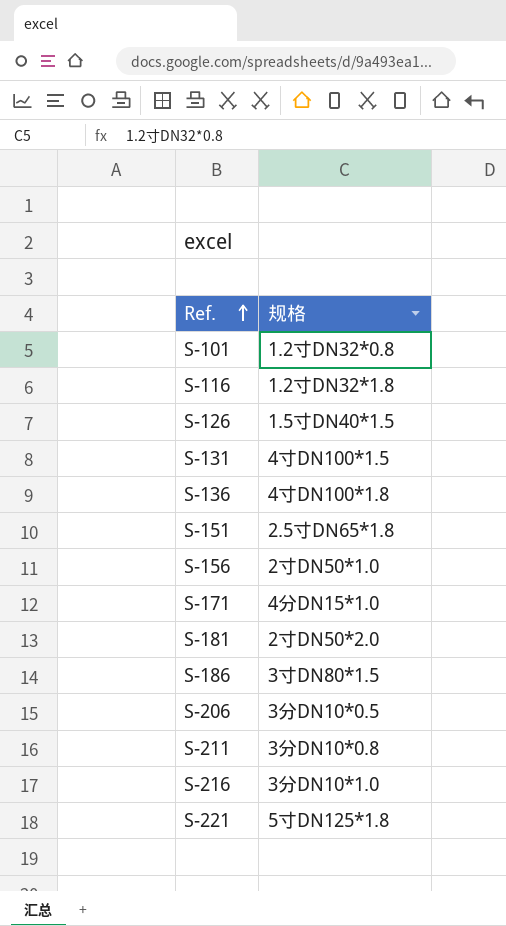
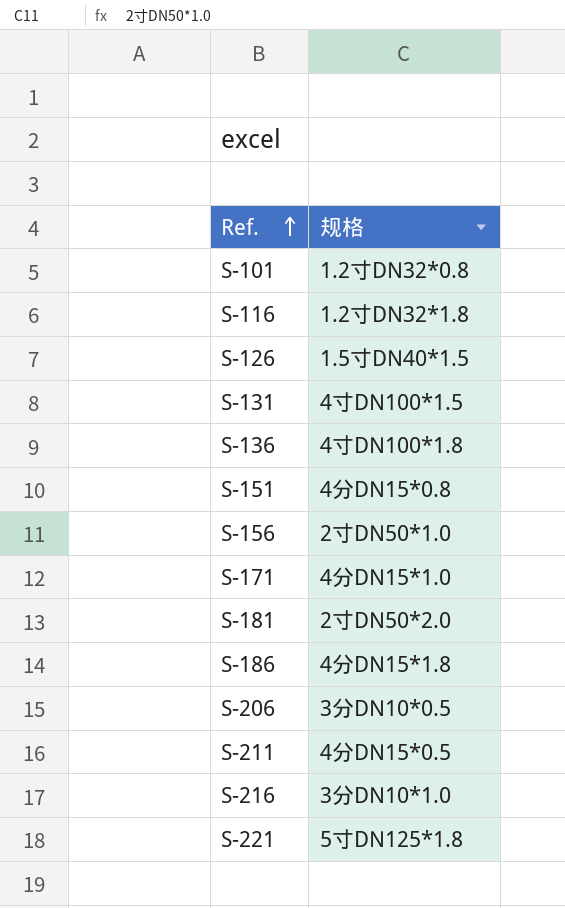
S-151 | 规格: 2.5寸DN65*1.8 -> 4分DN15*0.8
S-186 | 规格: 3寸DN80*1.5 -> 4分DN15*1.8
S-211 | 规格: 3分DN10*0.8 -> 4分DN15*0.5

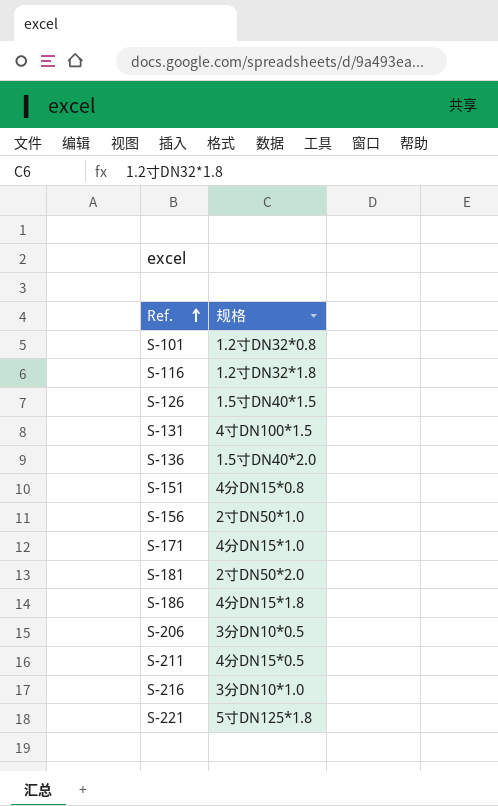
S-136 | 规格: 4寸DN100*1.8 -> 1.5寸DN40*2.0

